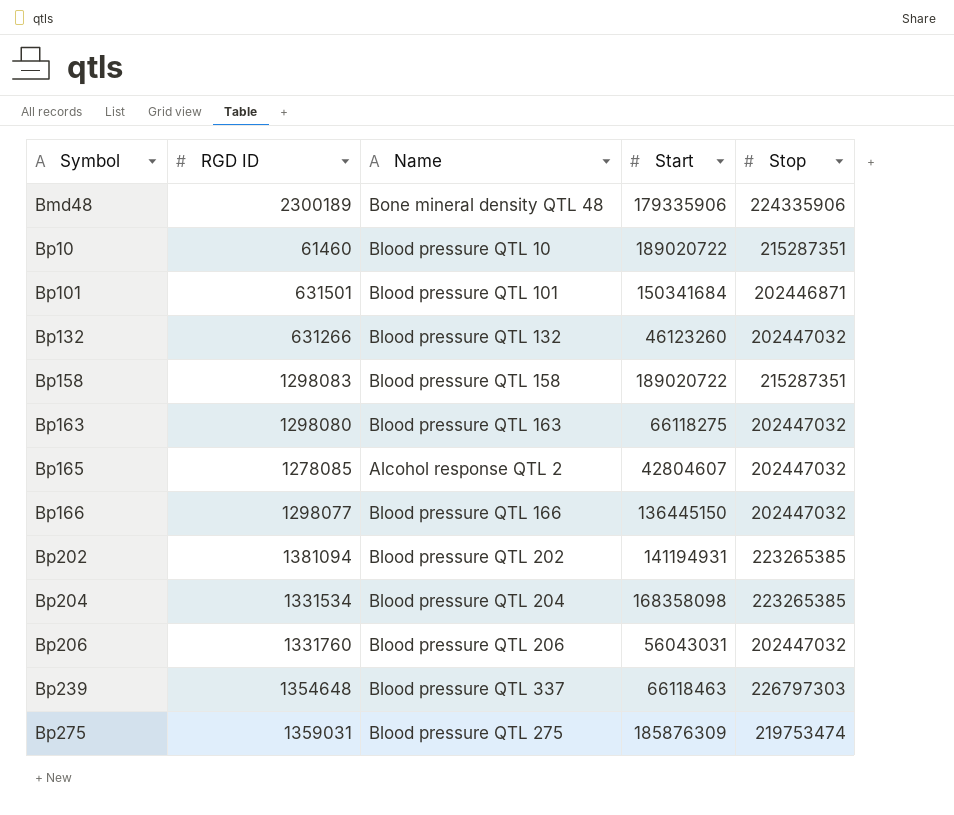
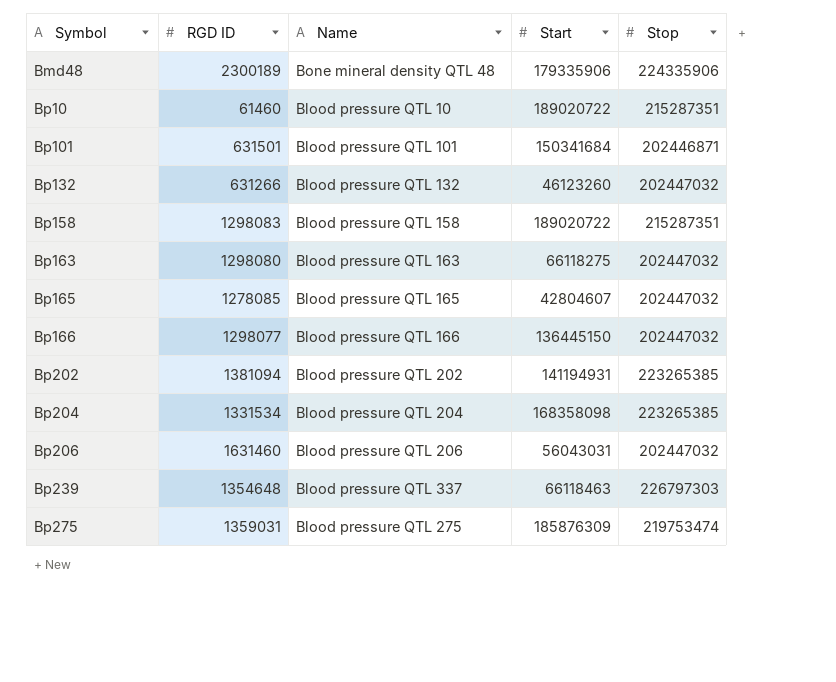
Bp165 | Name: Alcohol response QTL 2 -> Blood pressure QTL 165
Bp206 | RGD ID: 1331760 -> 1631460

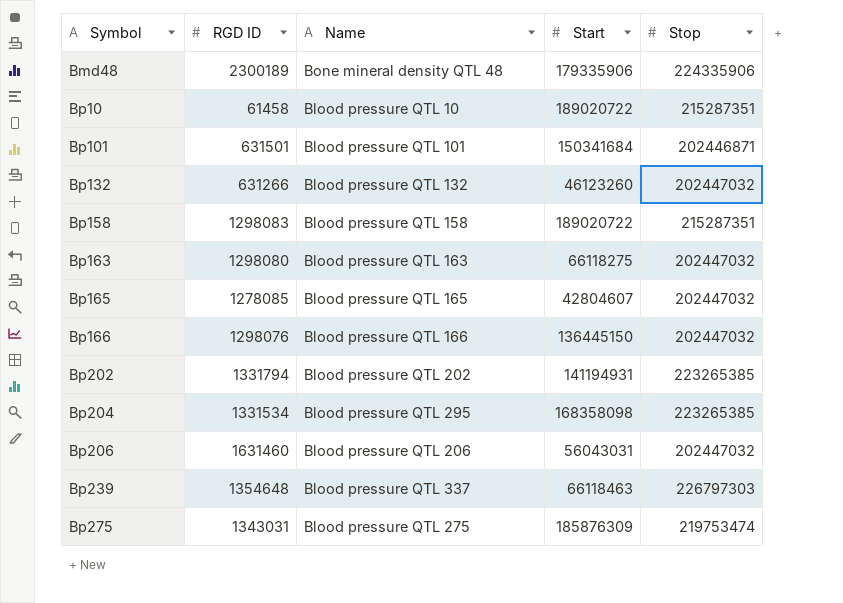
Bp10 | RGD ID: 61460 -> 61458
Bp166 | RGD ID: 1298077 -> 1298076
Bp202 | RGD ID: 1381094 -> 1331794
Bp204 | Name: Blood pressure QTL 204 -> Blood pressure QTL 295
Bp275 | RGD ID: 1359031 -> 1343031

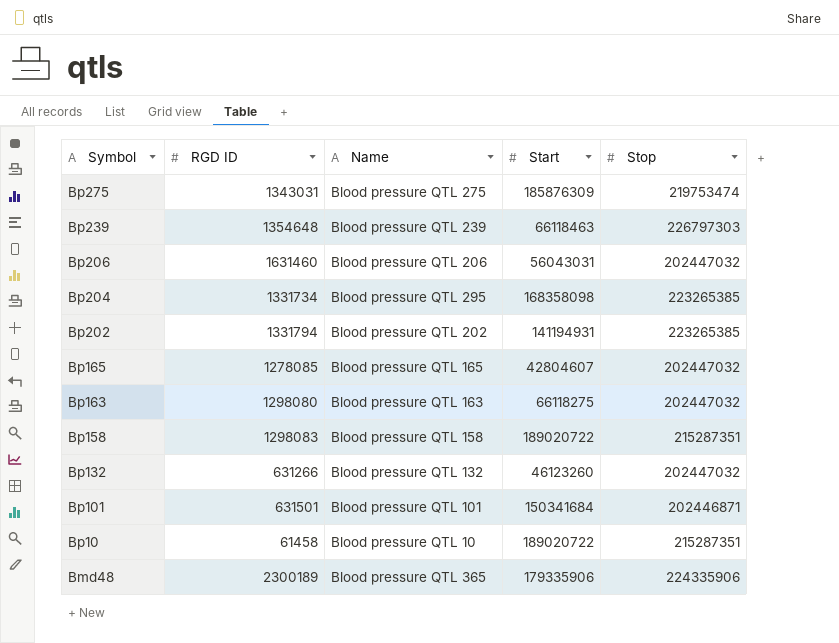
row order: Symbol ascending -> Symbol descending
row Bp166: 1298076 | Blood pressure QTL 166 | 136445150 | 202447032 -> none
Bp239 | Name: Blood pressure QTL 337 -> Blood pressure QTL 239
Bp204 | RGD ID: 1331534 -> 1331734
Bmd48 | Name: Bone mineral density QTL 48 -> Blood pressure QTL 365

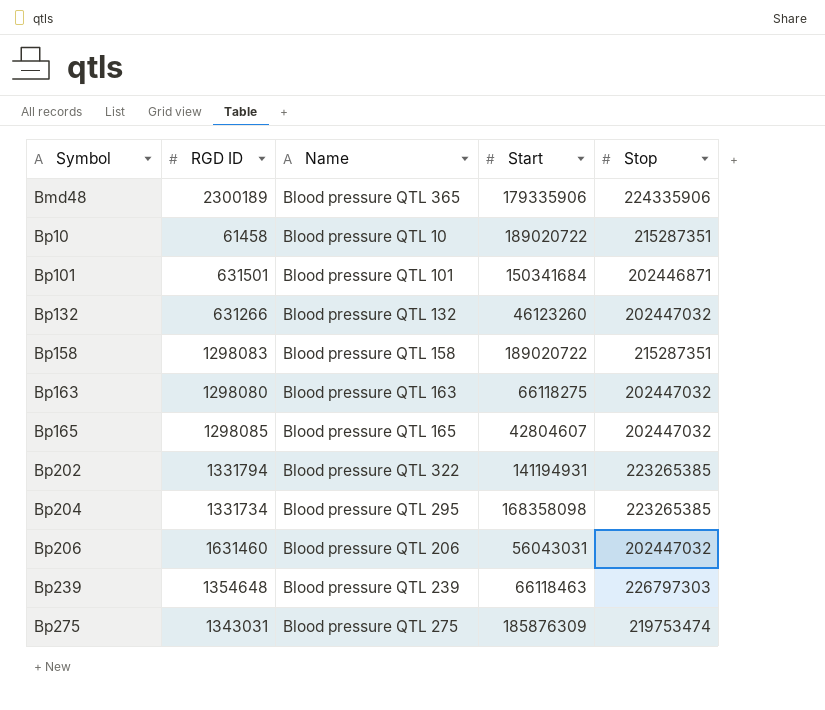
row order: Symbol descending -> Symbol ascending
Bp165 | RGD ID: 1278085 -> 1298085
Bp202 | Name: Blood pressure QTL 202 -> Blood pressure QTL 322

